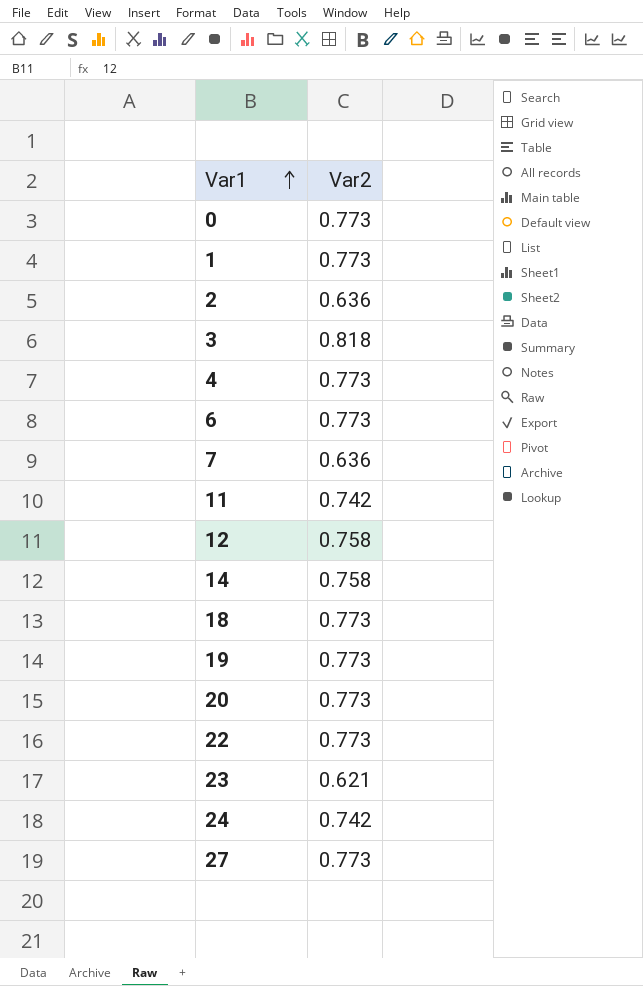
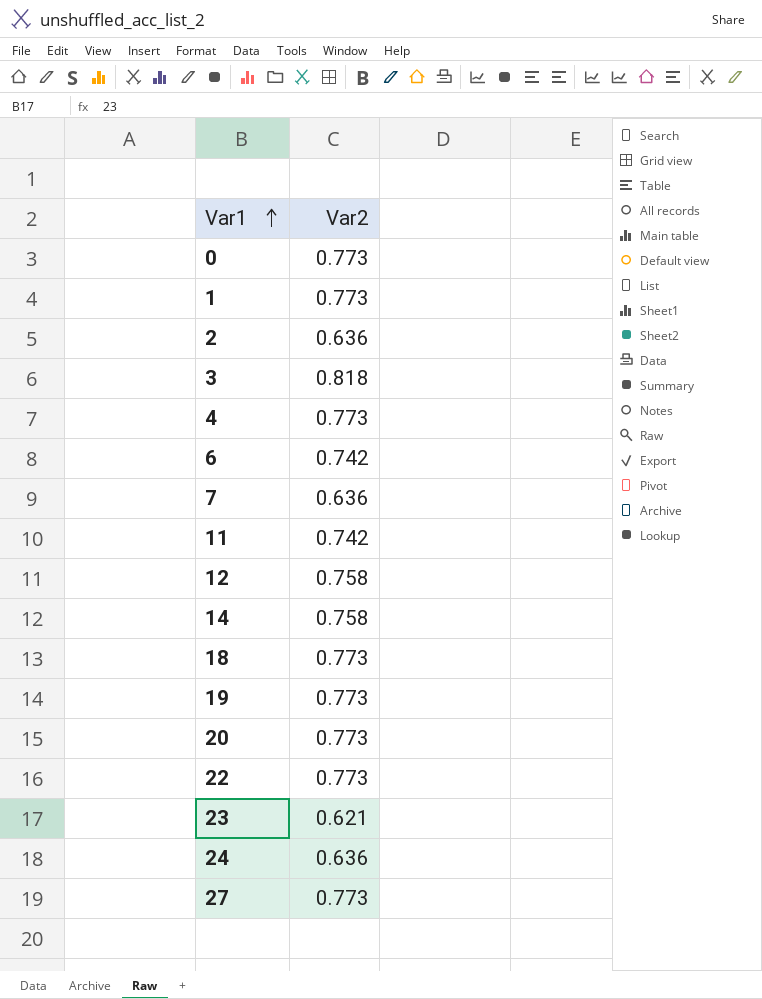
6 | Var2: 0.773 -> 0.742
24 | Var2: 0.742 -> 0.636

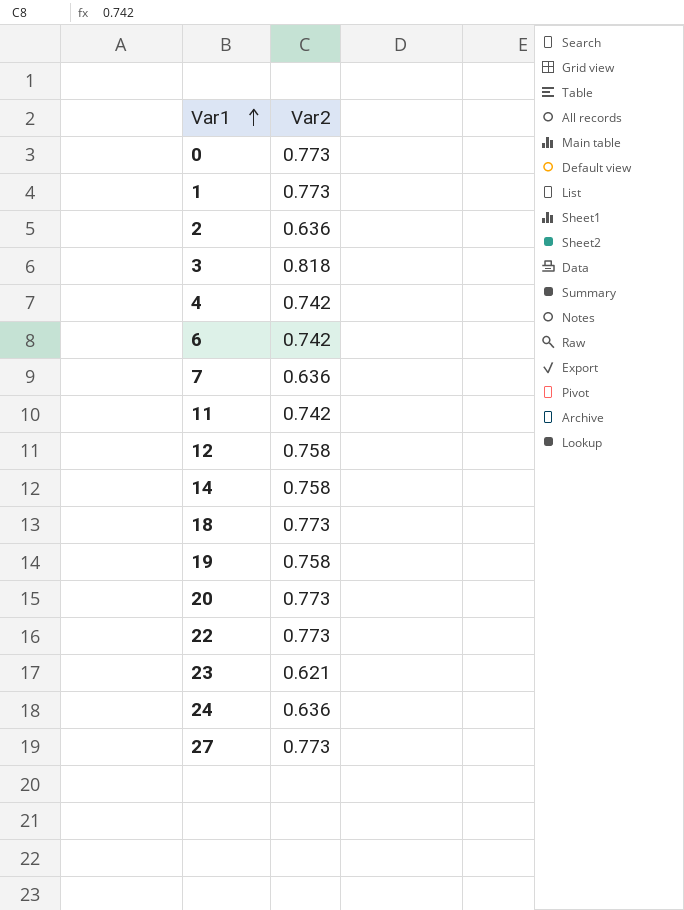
4 | Var2: 0.773 -> 0.742
19 | Var2: 0.773 -> 0.758

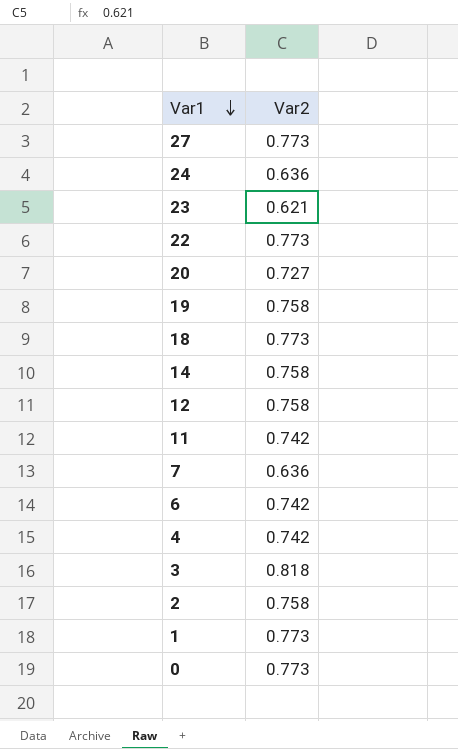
row order: Var1 ascending -> Var1 descending
20 | Var2: 0.773 -> 0.727
2 | Var2: 0.636 -> 0.758

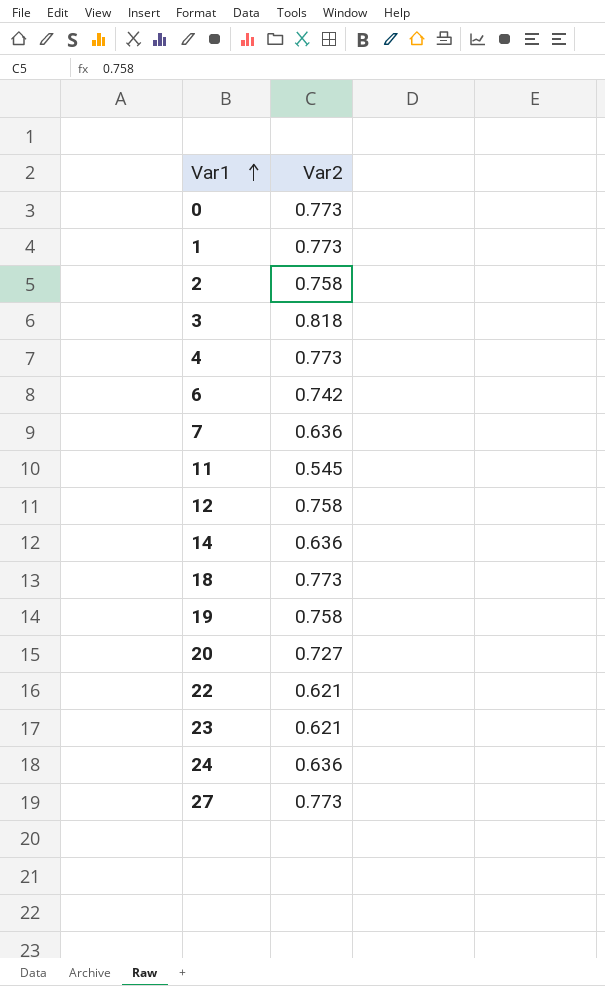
row order: Var1 descending -> Var1 ascending
4 | Var2: 0.742 -> 0.773
11 | Var2: 0.742 -> 0.545
14 | Var2: 0.758 -> 0.636
22 | Var2: 0.773 -> 0.621

